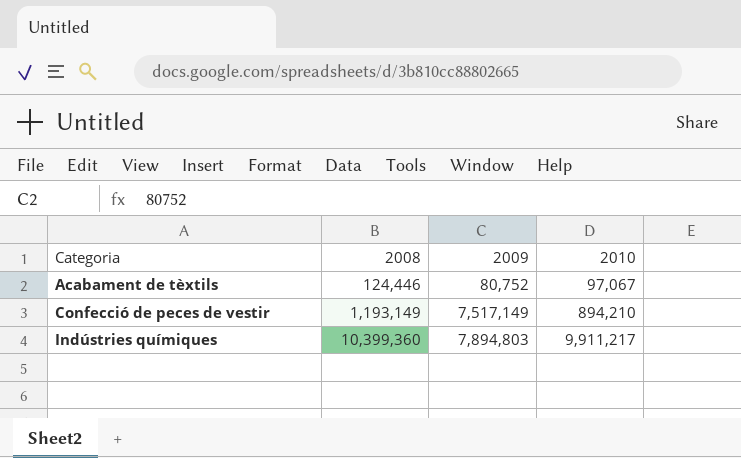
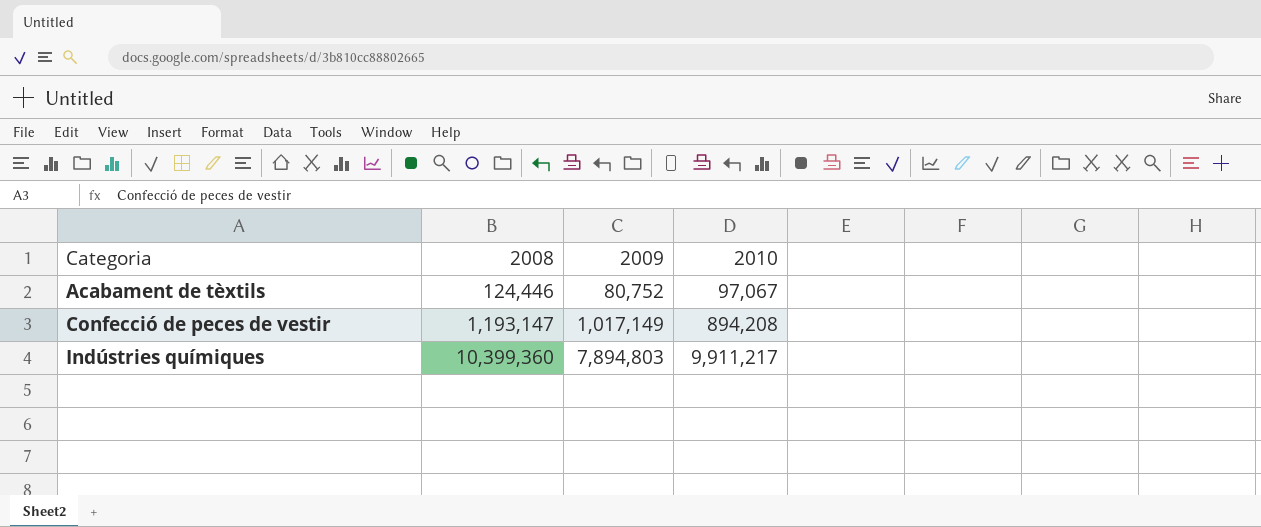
Confecció de peces de vestir | 2008: 1,193,149 -> 1,193,147
Confecció de peces de vestir | 2009: 7,517,149 -> 1,017,149
Confecció de peces de vestir | 2010: 894,210 -> 894,208

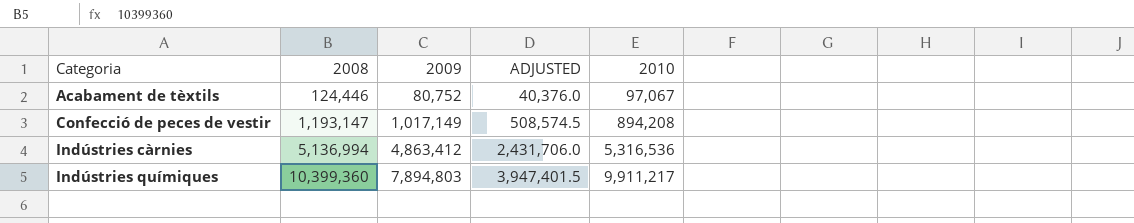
column ADJUSTED | formula: none -> [2009] * 0.5
row Indústries càrnies: none -> 5,136,994 | 4,863,412 | 2,431,706.0 | 5,316,536

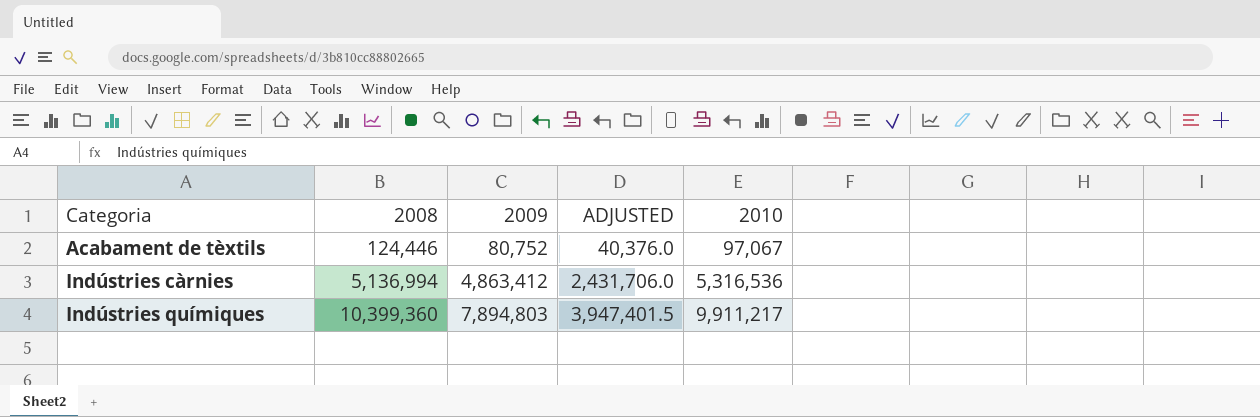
row Confecció de peces de vestir: 1,193,147 | 1,017,149 | 508,574.5 | 894,208 -> none

